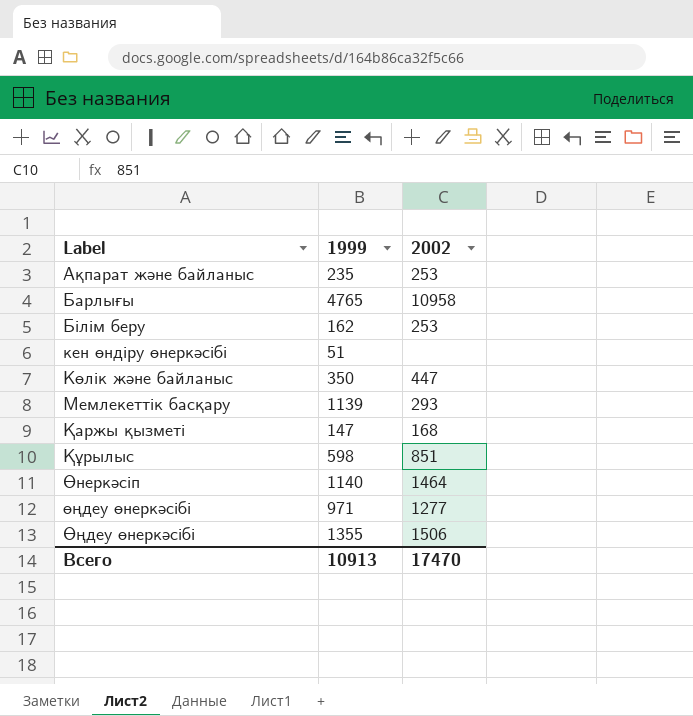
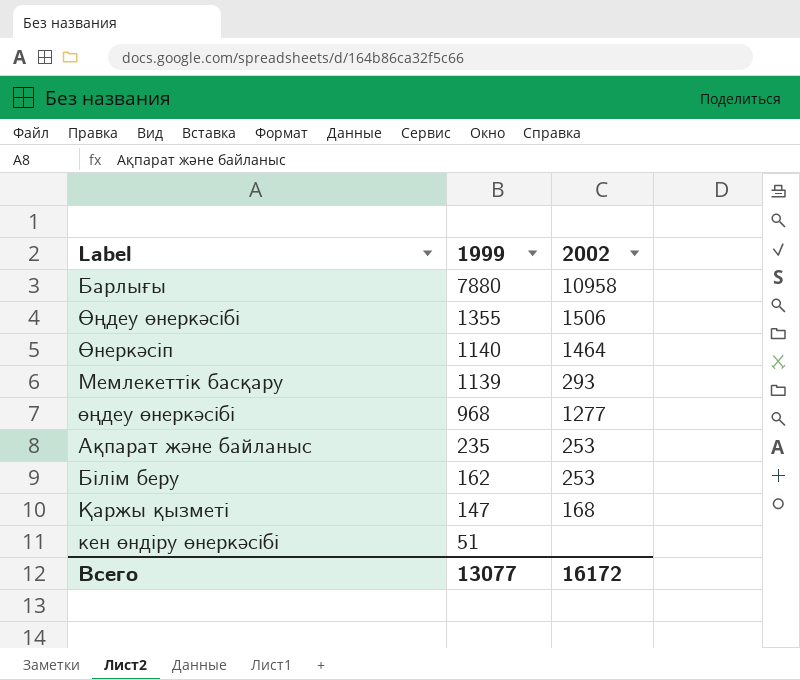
row order: Label ascending -> 1999 descending
row Көлік және байланыс: 350 | 447 -> none
row Құрылыс: 598 | 851 -> none
Барлығы | 1999: 4765 -> 7880
өңдеу өнеркәсібі | 1999: 971 -> 968
Всего | 1999: 10913 -> 13077
Всего | 2002: 17470 -> 16172

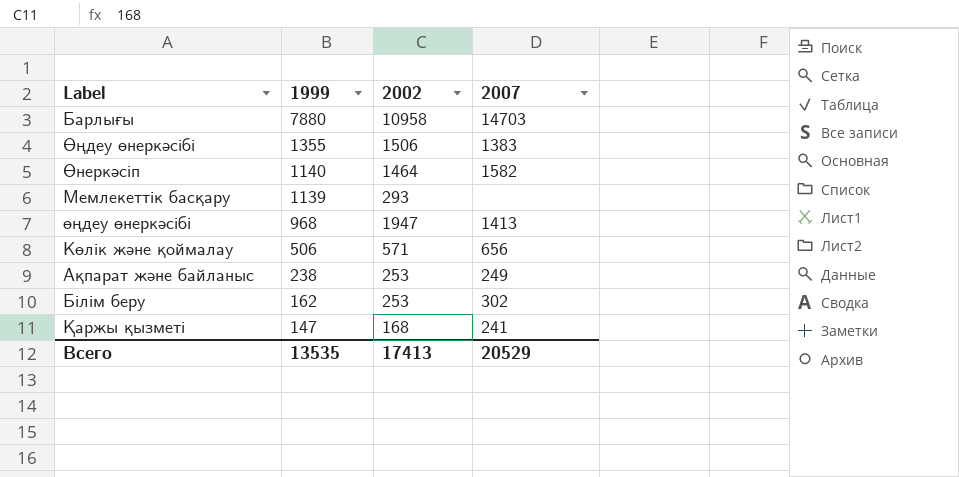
column 2007 | position: none -> 4
row кен өндіру өнеркәсібі: 51 | none -> none
өңдеу өнеркәсібі | 2002: 1277 -> 1947
row Көлік және қоймалау: none -> 506 | 571 | 656
Ақпарат және байланыс | 1999: 235 -> 238
Всего | 1999: 13077 -> 13535
Всего | 2002: 16172 -> 17413

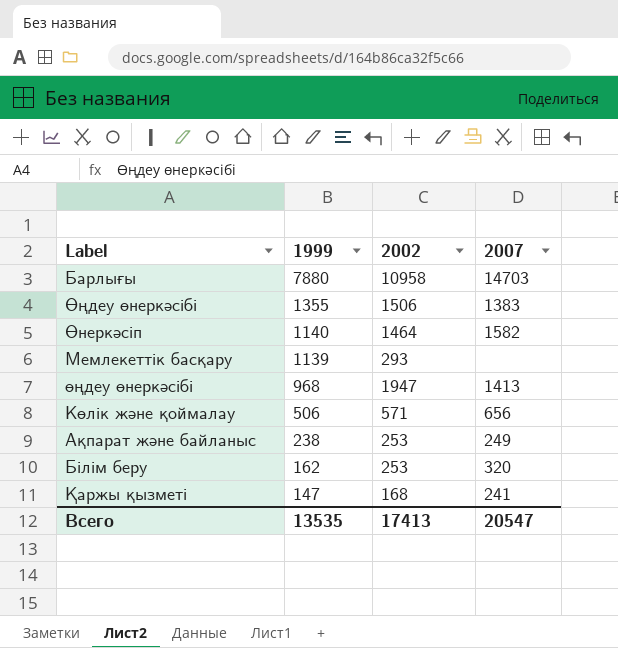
Білім беру | 2007: 302 -> 320
Всего | 2007: 20529 -> 20547

